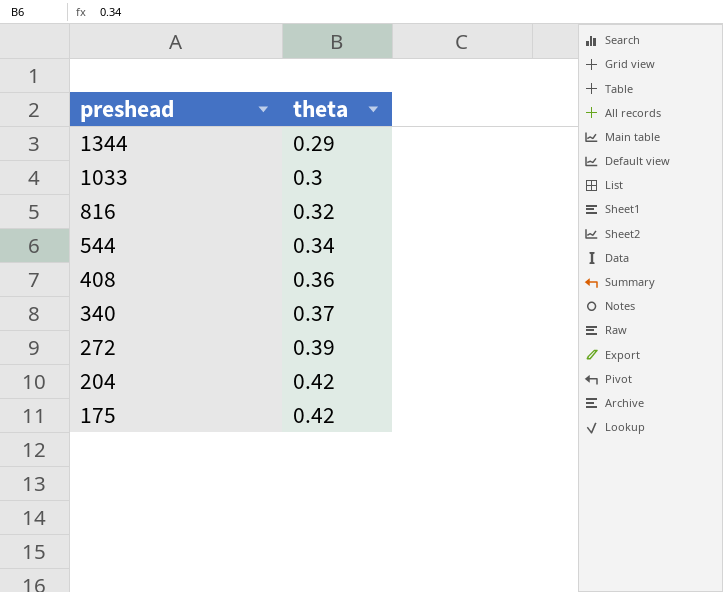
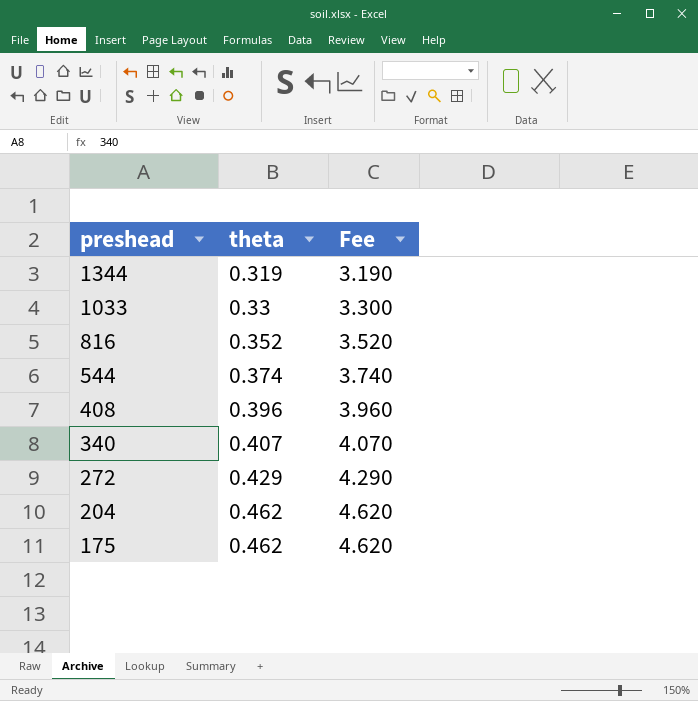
column Fee | formula: none -> [theta] * 10
1344 | theta: 0.29 -> 0.319
1033 | theta: 0.3 -> 0.33
816 | theta: 0.32 -> 0.352
544 | theta: 0.34 -> 0.374
408 | theta: 0.36 -> 0.396
340 | theta: 0.37 -> 0.407
272 | theta: 0.39 -> 0.429
204 | theta: 0.42 -> 0.462
175 | theta: 0.42 -> 0.462

